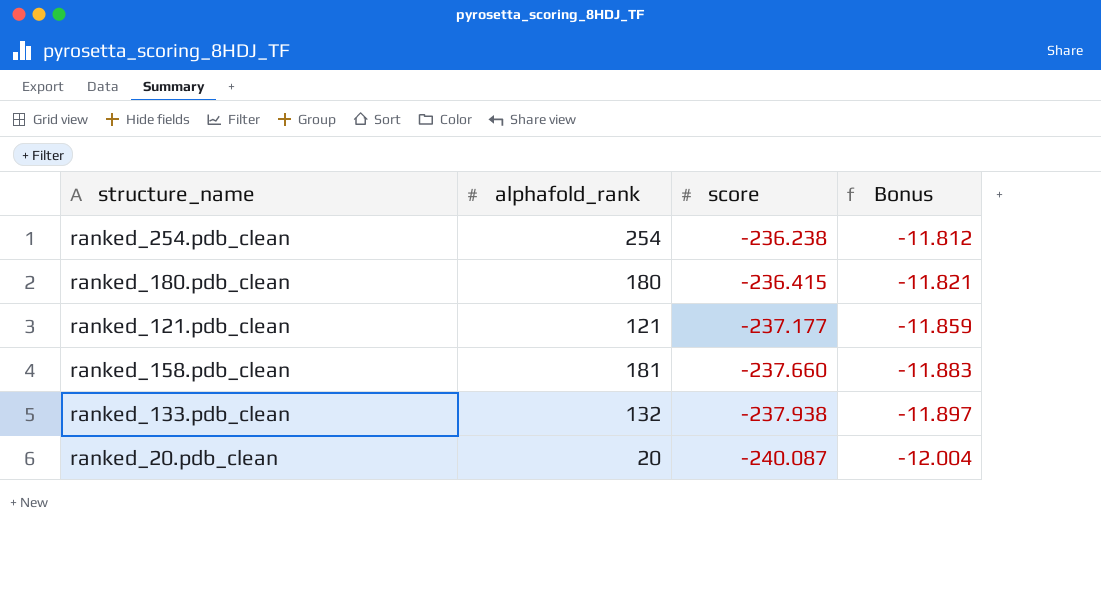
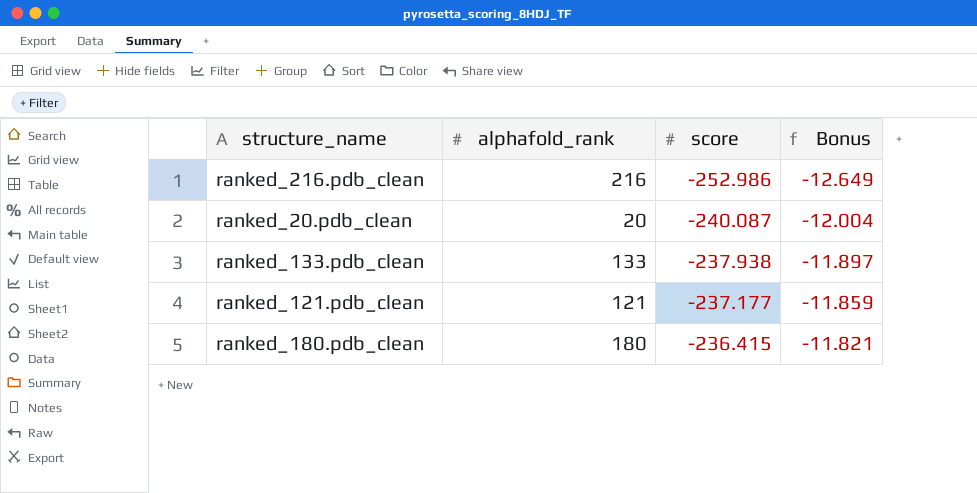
row order: score descending -> score ascending
row ranked_254.pdb_clean: 254 | -236.238 | -11.812 -> none
row ranked_158.pdb_clean: 181 | -237.660 | -11.883 -> none
row ranked_216.pdb_clean: none -> 216 | -252.986 | -12.649
ranked_133.pdb_clean | alphafold_rank: 132 -> 133

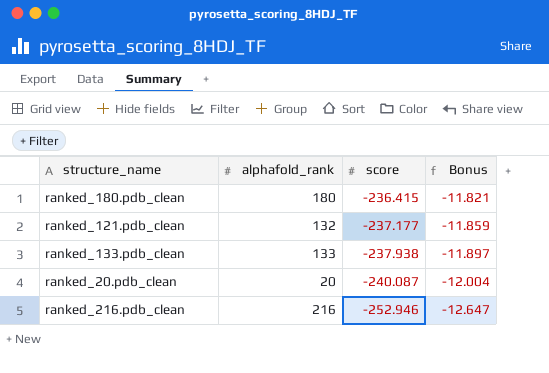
row order: score ascending -> score descending
ranked_121.pdb_clean | alphafold_rank: 121 -> 132
ranked_216.pdb_clean | score: -252.986 -> -252.946
ranked_216.pdb_clean | Bonus: -12.649 -> -12.647

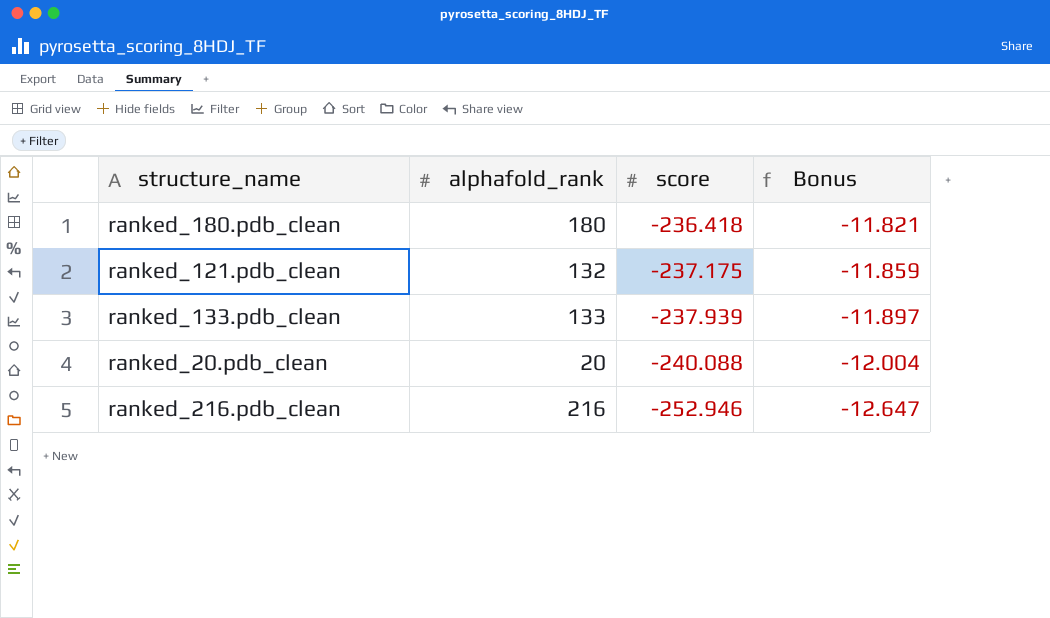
ranked_180.pdb_clean | score: -236.415 -> -236.418
ranked_121.pdb_clean | score: -237.177 -> -237.175
ranked_133.pdb_clean | score: -237.938 -> -237.939
ranked_20.pdb_clean | score: -240.087 -> -240.088

